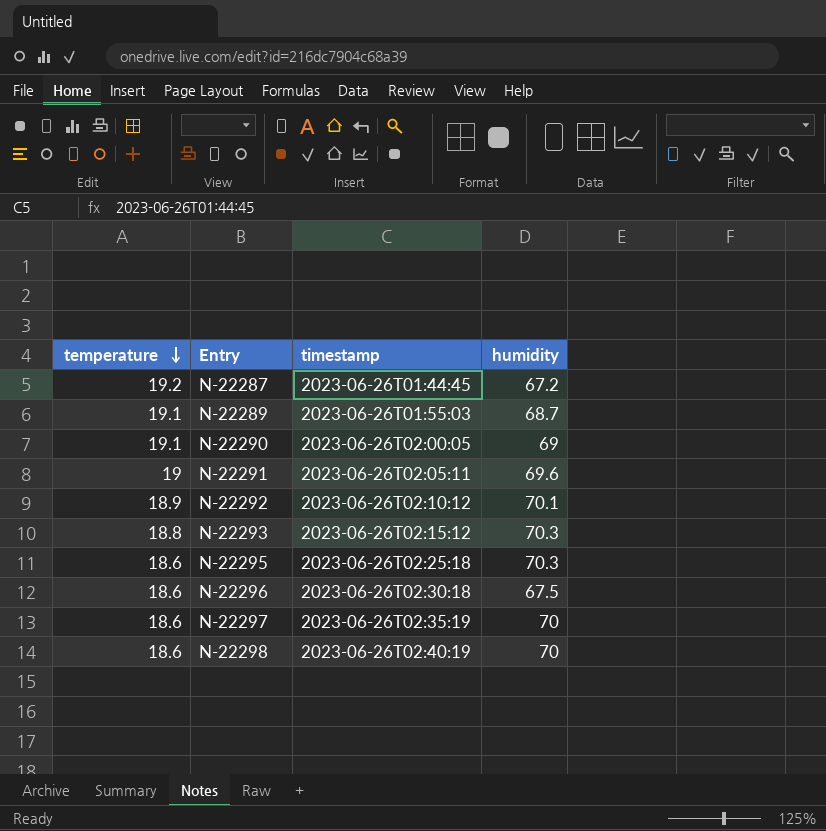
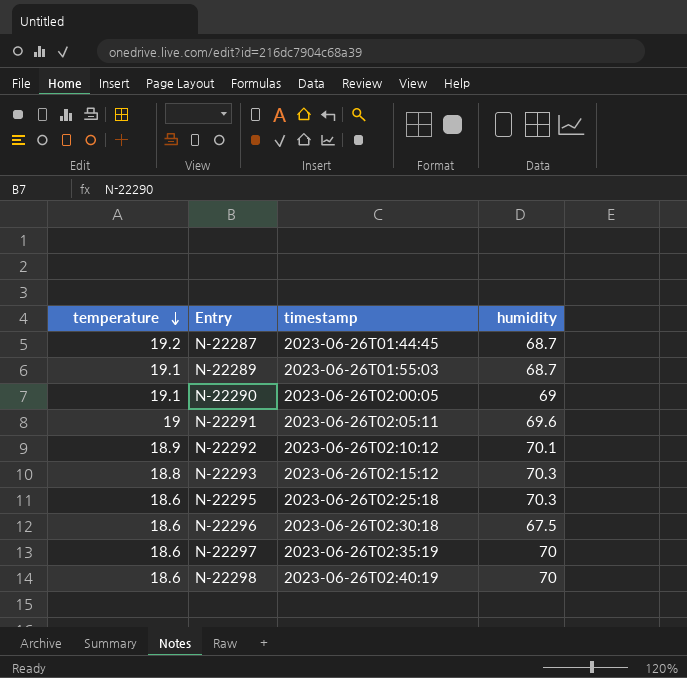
N-22287 | humidity: 67.2 -> 68.7

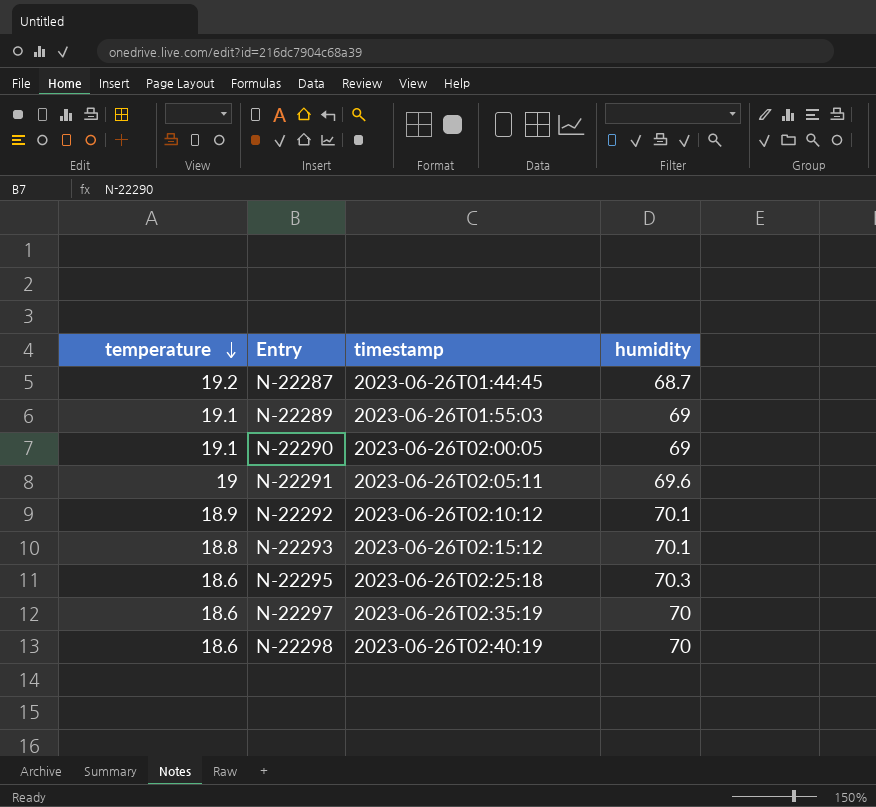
row N-22296: 18.6 | 2023-06-26T02:30:18 | 67.5 -> none
N-22289 | humidity: 68.7 -> 69
N-22293 | humidity: 70.3 -> 70.1

